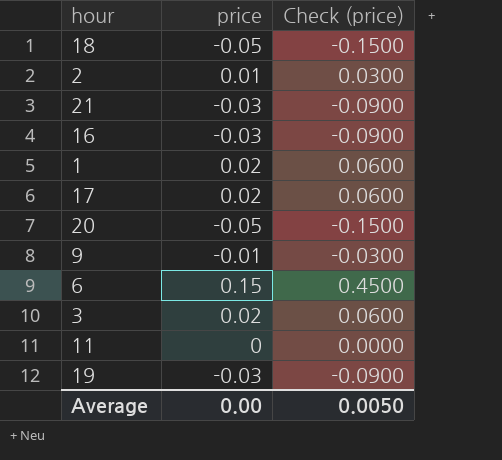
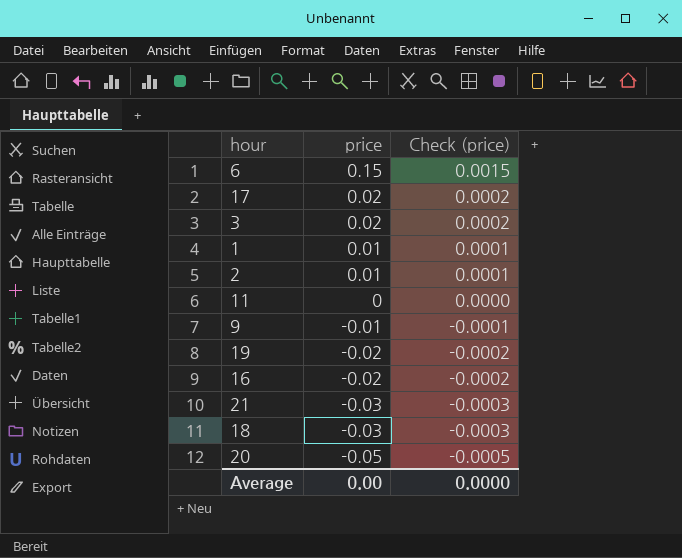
row order: none -> price descending
column Check (price) | formula: [price] * 3 -> [price] * 0.01
1 | price: 0.02 -> 0.01
19 | price: -0.03 -> -0.02
16 | price: -0.03 -> -0.02
18 | price: -0.05 -> -0.03
Average | Check (price): 0.0050 -> 0.0000

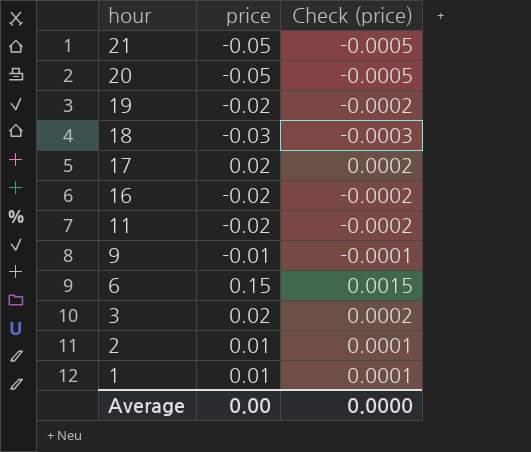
row order: price descending -> hour descending
21 | price: -0.03 -> -0.05
21 | Check (price): -0.0003 -> -0.0005
11 | price: 0 -> -0.02
11 | Check (price): 0.0000 -> -0.0002

